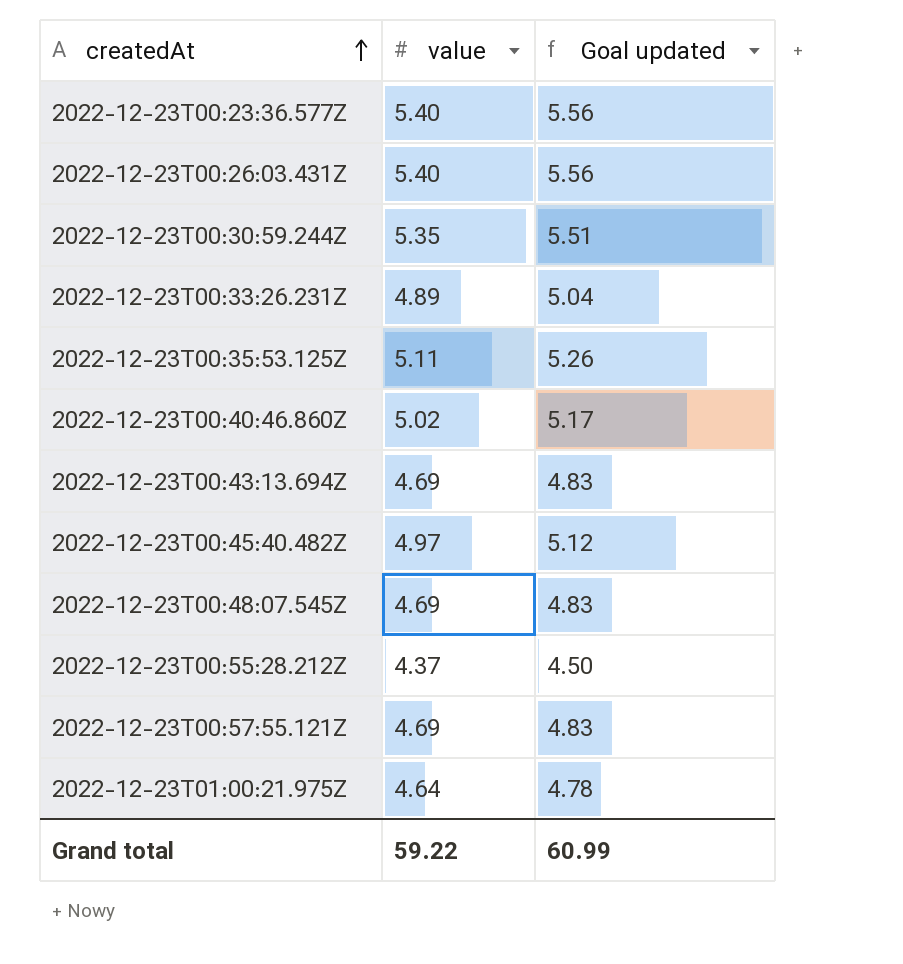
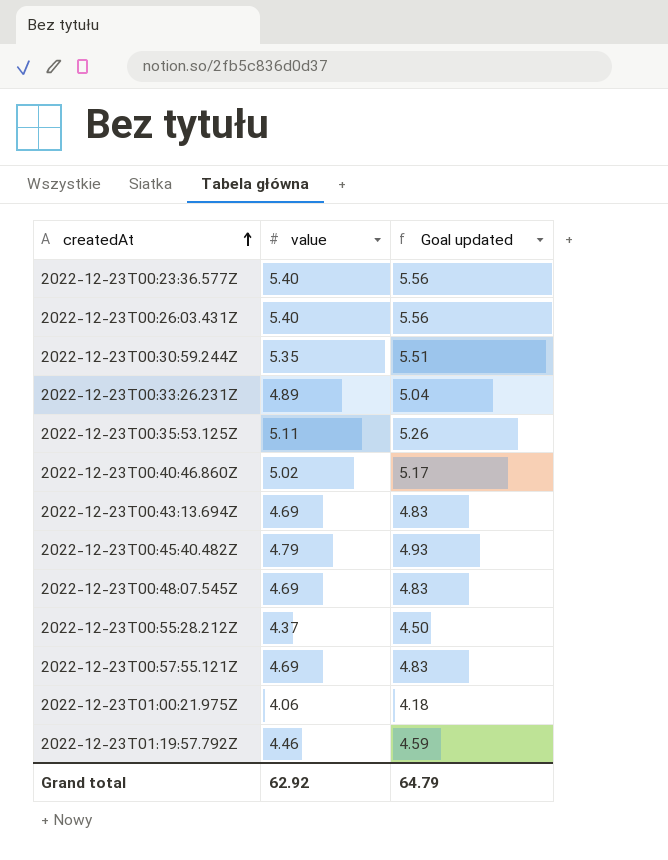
2022-12-23T00:45:40.482Z | value: 4.97 -> 4.79
2022-12-23T00:45:40.482Z | Goal updated: 5.12 -> 4.93
2022-12-23T01:00:21.975Z | value: 4.64 -> 4.06
2022-12-23T01:00:21.975Z | Goal updated: 4.78 -> 4.18
row 2022-12-23T01:19:57.792Z: none -> 4.46 | 4.59
Grand total | value: 59.22 -> 62.92
Grand total | Goal updated: 60.99 -> 64.79

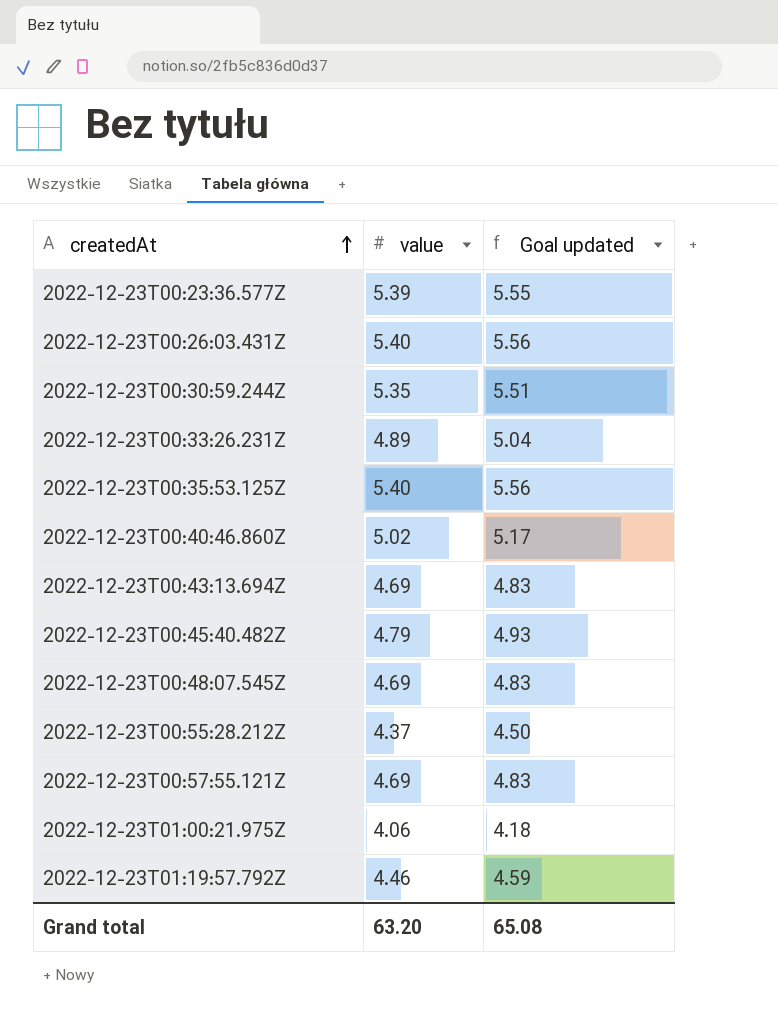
2022-12-23T00:23:36.577Z | value: 5.40 -> 5.39
2022-12-23T00:23:36.577Z | Goal updated: 5.56 -> 5.55
2022-12-23T00:35:53.125Z | value: 5.11 -> 5.40
2022-12-23T00:35:53.125Z | Goal updated: 5.26 -> 5.56
Grand total | value: 62.92 -> 63.20
Grand total | Goal updated: 64.79 -> 65.08

